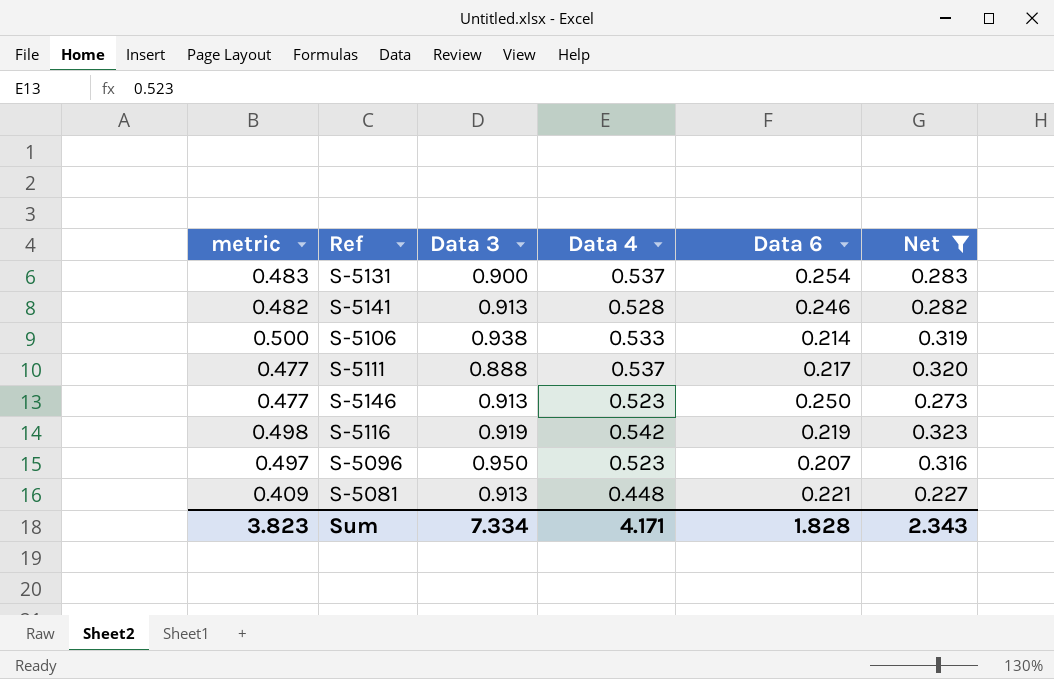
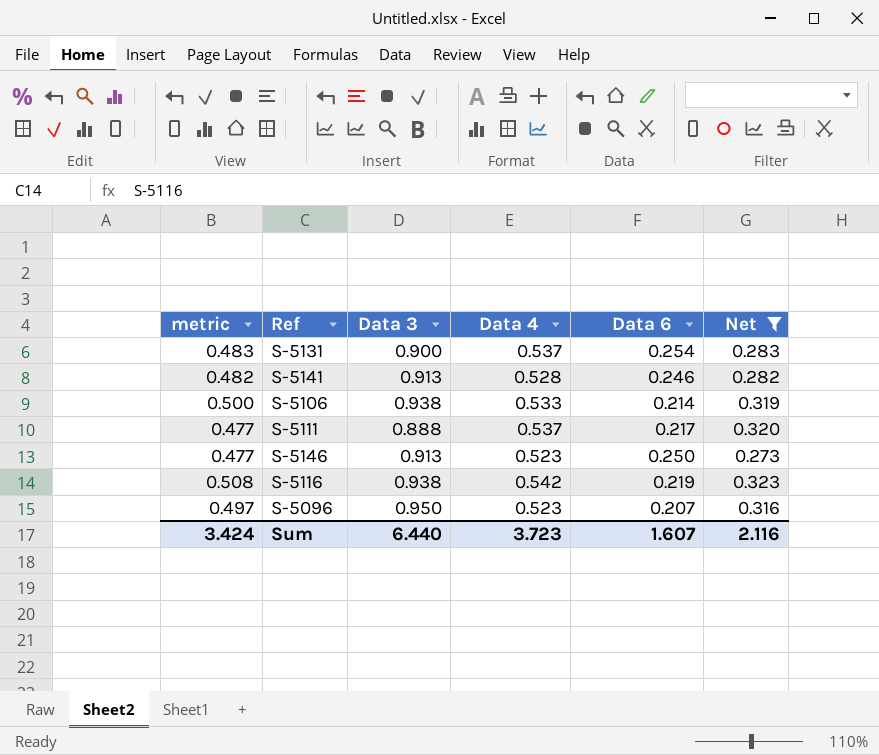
row S-5081: 0.409 | 0.913 | 0.448 | 0.221 | 0.227 -> none
S-5116 | metric: 0.498 -> 0.508
S-5116 | Data 3: 0.919 -> 0.938
Sum | metric: 3.823 -> 3.424
Sum | Data 3: 7.334 -> 6.440
Sum | Data 4: 4.171 -> 3.723
Sum | Data 6: 1.828 -> 1.607
Sum | Net: 2.343 -> 2.116

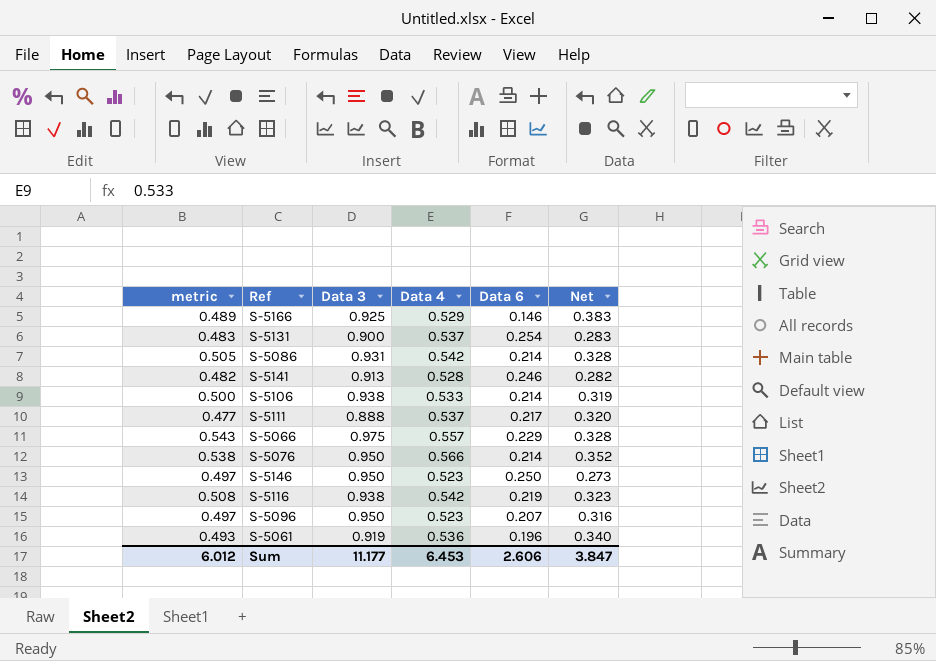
filter: Net <= 0.323 -> none
S-5146 | metric: 0.477 -> 0.497
S-5146 | Data 3: 0.913 -> 0.950
Sum | metric: 3.424 -> 6.012
Sum | Data 3: 6.440 -> 11.177
Sum | Data 4: 3.723 -> 6.453
Sum | Data 6: 1.607 -> 2.606
Sum | Net: 2.116 -> 3.847

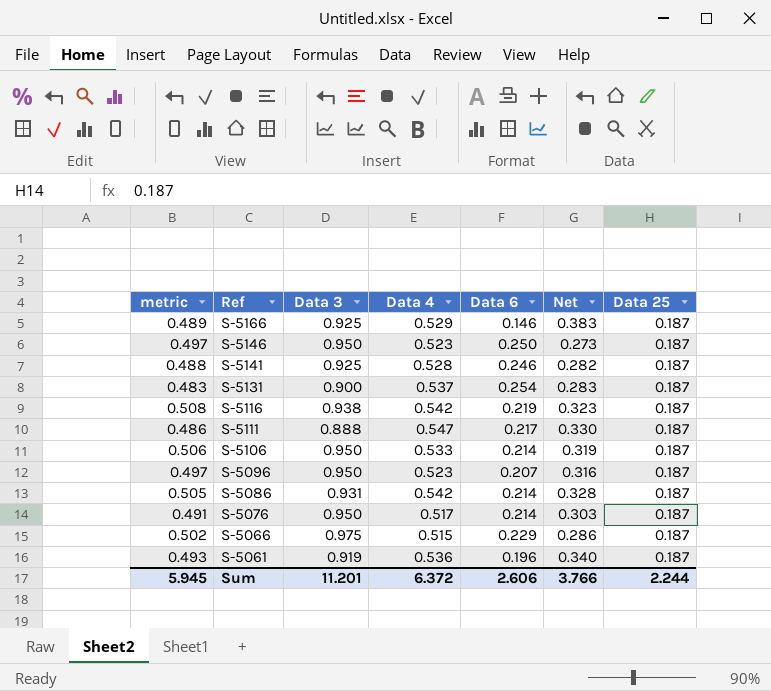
row order: none -> Ref descending
column Data 25 | position: none -> 7
S-5141 | metric: 0.482 -> 0.488
S-5141 | Data 3: 0.913 -> 0.925
S-5111 | metric: 0.477 -> 0.486
S-5111 | Data 4: 0.537 -> 0.547
S-5111 | Net: 0.320 -> 0.330
S-5106 | metric: 0.500 -> 0.506
S-5106 | Data 3: 0.938 -> 0.950
S-5076 | metric: 0.538 -> 0.491
S-5076 | Data 4: 0.566 -> 0.517
S-5076 | Net: 0.352 -> 0.303
S-5066 | metric: 0.543 -> 0.502
S-5066 | Data 4: 0.557 -> 0.515
S-5066 | Net: 0.328 -> 0.286
Sum | metric: 6.012 -> 5.945
Sum | Data 3: 11.177 -> 11.201
Sum | Data 4: 6.453 -> 6.372
Sum | Net: 3.847 -> 3.766

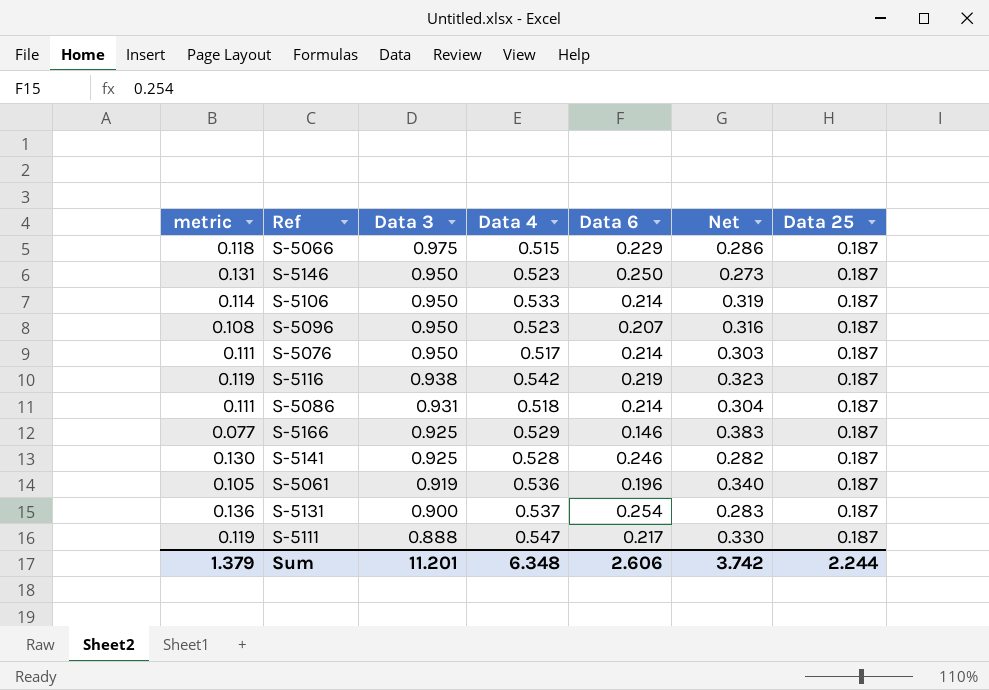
row order: Ref descending -> Data 3 descending
column metric | formula: [Data 3] * [Data 4] -> [Data 4] * [Data 6]
S-5086 | Data 4: 0.542 -> 0.518
S-5086 | Net: 0.328 -> 0.304
Sum | metric: 5.945 -> 1.379
Sum | Data 4: 6.372 -> 6.348
Sum | Net: 3.766 -> 3.742

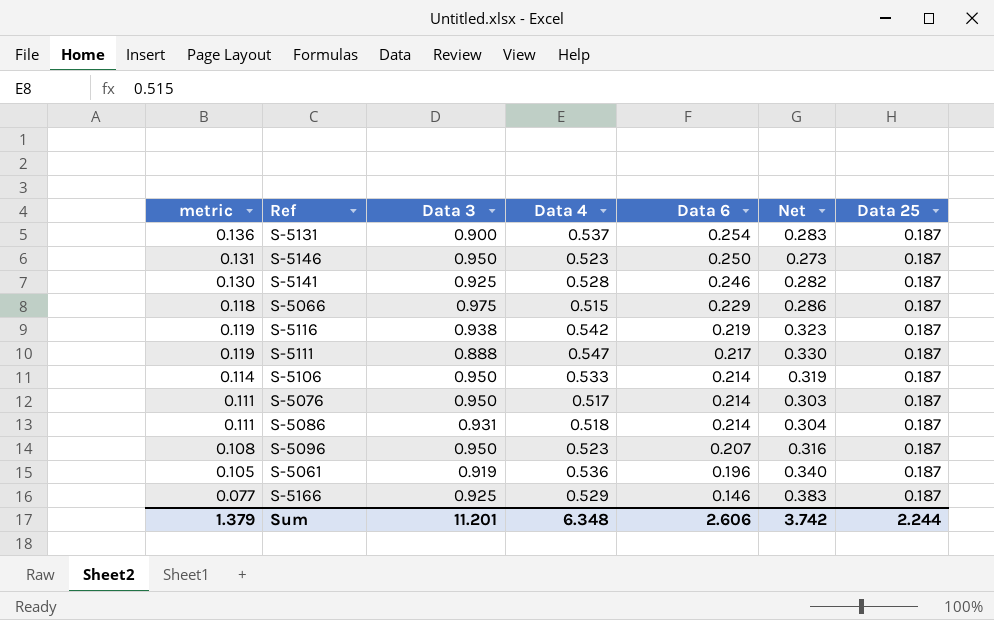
row order: Data 3 descending -> Data 6 descending

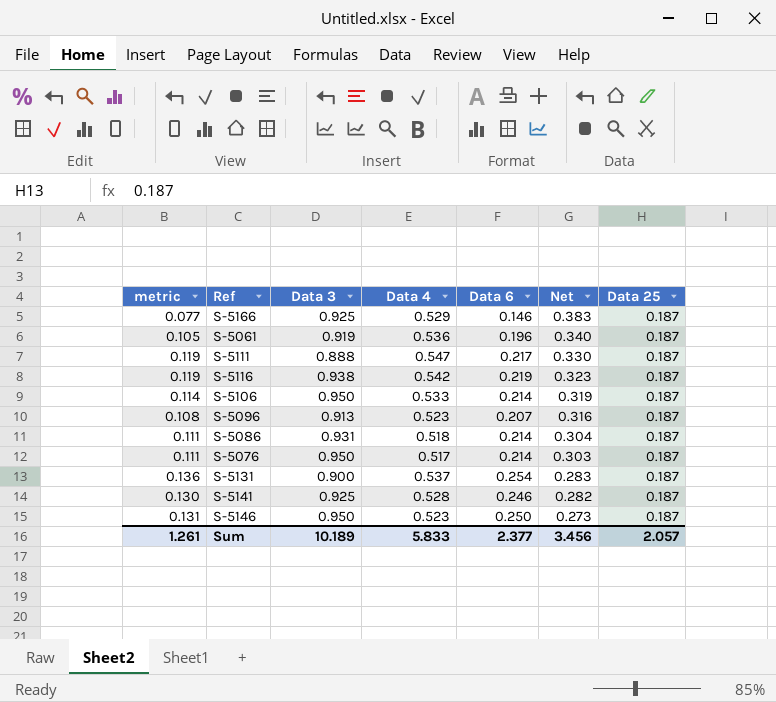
row order: Data 6 descending -> Net descending
row S-5066: 0.118 | 0.975 | 0.515 | 0.229 | 0.286 | 0.187 -> none
S-5096 | Data 3: 0.950 -> 0.913
Sum | metric: 1.379 -> 1.261
Sum | Data 3: 11.201 -> 10.189
Sum | Data 4: 6.348 -> 5.833
Sum | Data 6: 2.606 -> 2.377
Sum | Net: 3.742 -> 3.456
Sum | Data 25: 2.244 -> 2.057

